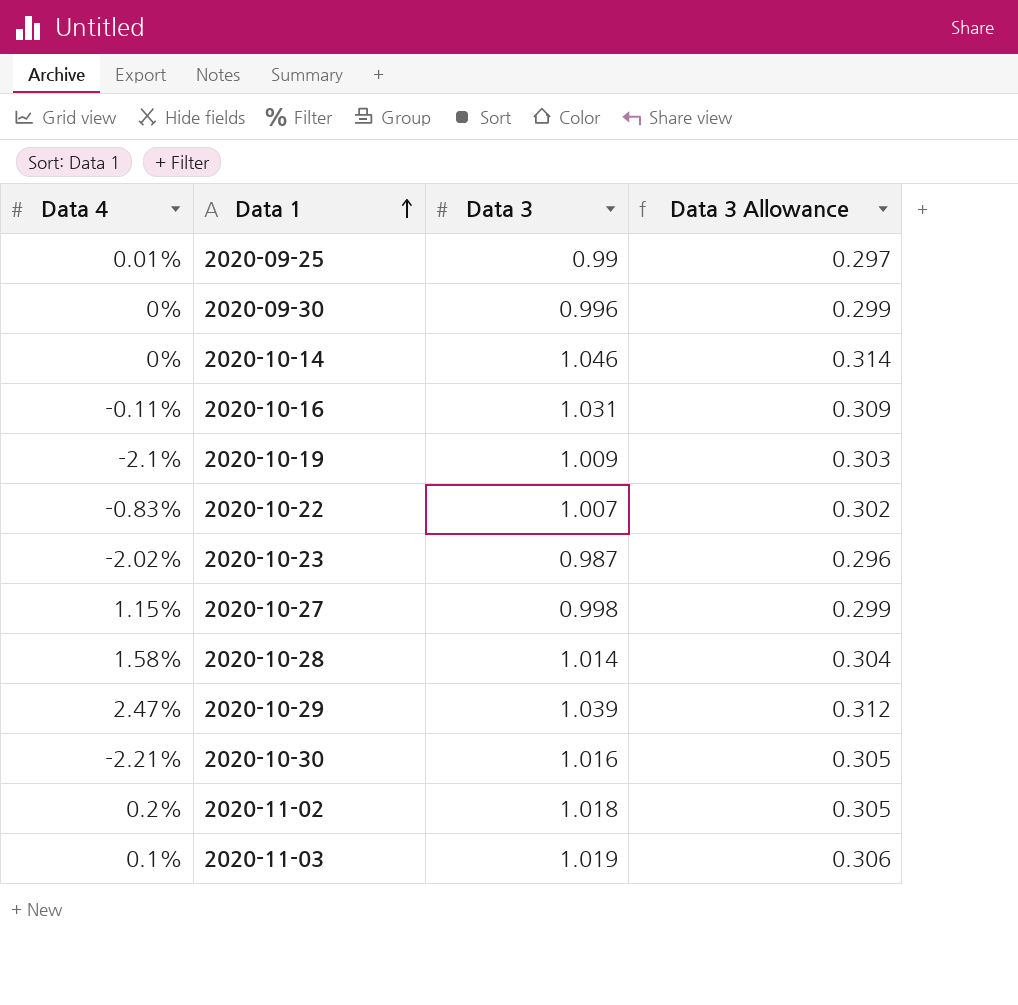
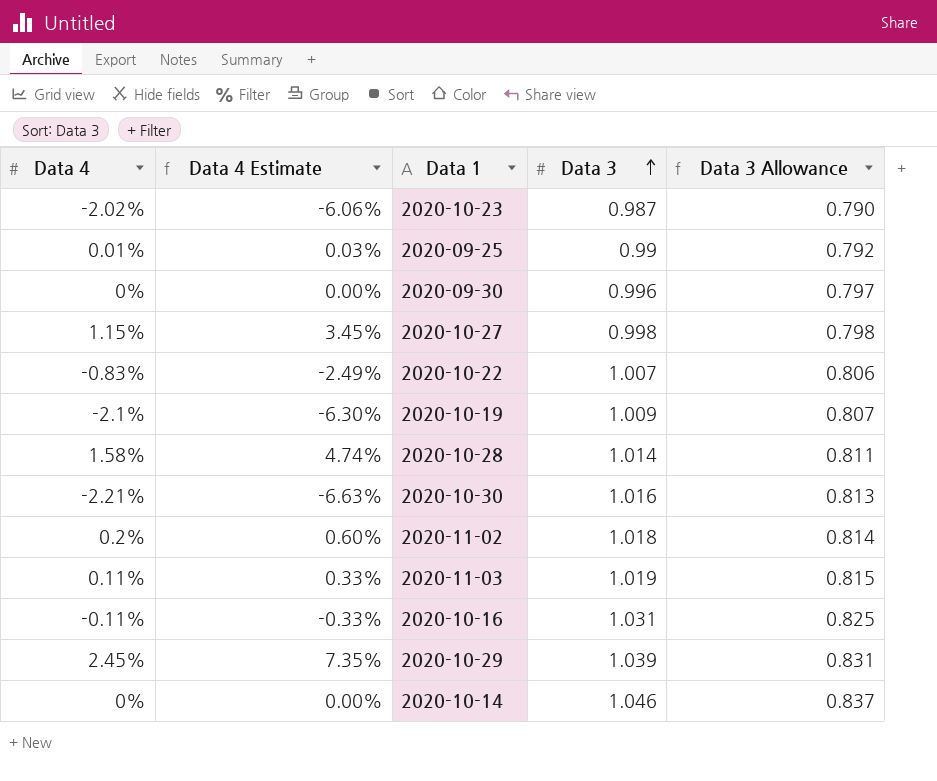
row order: Data 1 ascending -> Data 3 ascending
column Data 4 Estimate | formula: none -> [Data 4] * 3
column Data 3 Allowance | formula: [Data 3] * 0.3 -> [Data 3] * 0.8
2020-11-03 | Data 4: 0.1% -> 0.11%
2020-10-29 | Data 4: 2.47% -> 2.45%

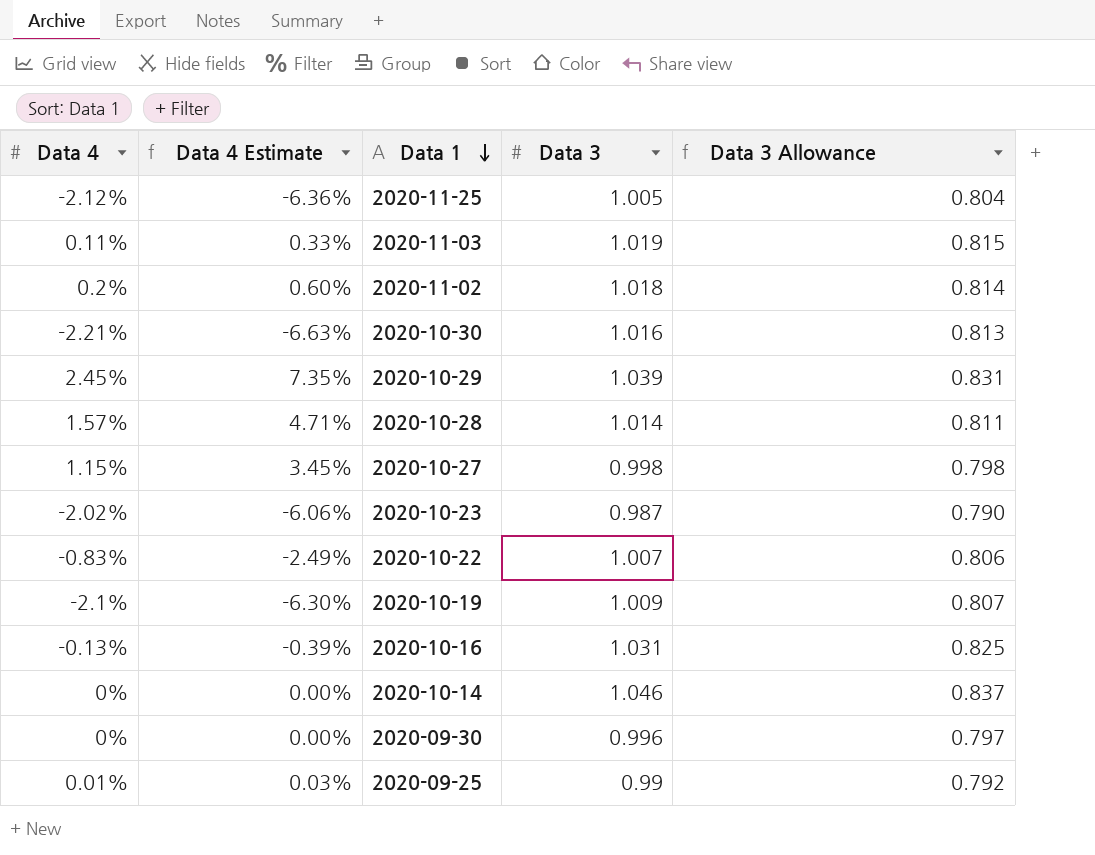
row order: Data 3 ascending -> Data 1 descending
row 2020-11-25: none -> -2.12% | -6.36% | 1.005 | 0.804
2020-10-28 | Data 4: 1.58% -> 1.57%
2020-10-28 | Data 4 Estimate: 4.74% -> 4.71%
2020-10-16 | Data 4: -0.11% -> -0.13%
2020-10-16 | Data 4 Estimate: -0.33% -> -0.39%

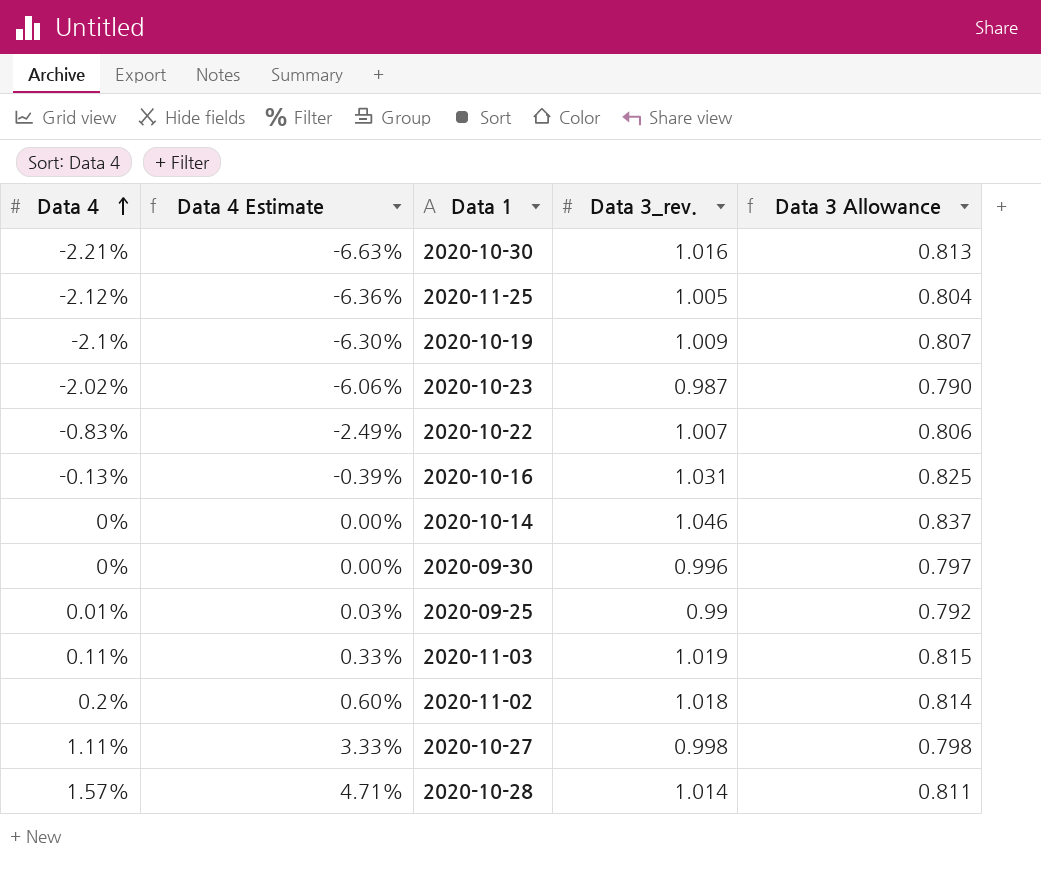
row order: Data 1 descending -> Data 4 ascending
column name: Data 3 -> Data 3_rev.
row 2020-10-29: 2.45% | 7.35% | 1.039 | 0.831 -> none
2020-10-27 | Data 4: 1.15% -> 1.11%
2020-10-27 | Data 4 Estimate: 3.45% -> 3.33%

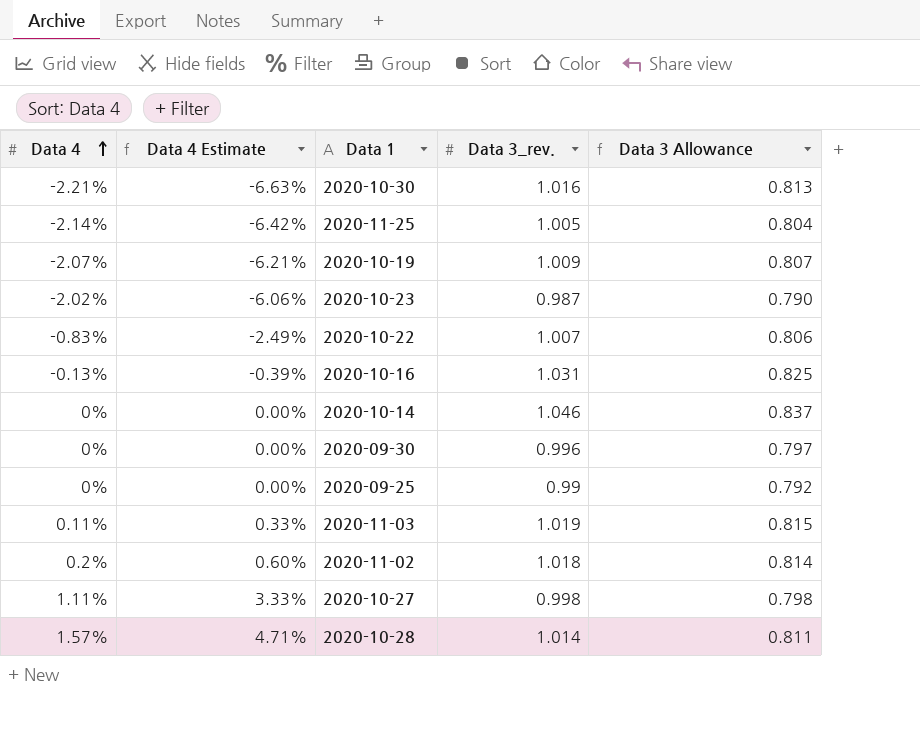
2020-11-25 | Data 4: -2.12% -> -2.14%
2020-11-25 | Data 4 Estimate: -6.36% -> -6.42%
2020-10-19 | Data 4: -2.1% -> -2.07%
2020-10-19 | Data 4 Estimate: -6.30% -> -6.21%
2020-09-25 | Data 4: 0.01% -> 0%
2020-09-25 | Data 4 Estimate: 0.03% -> 0.00%

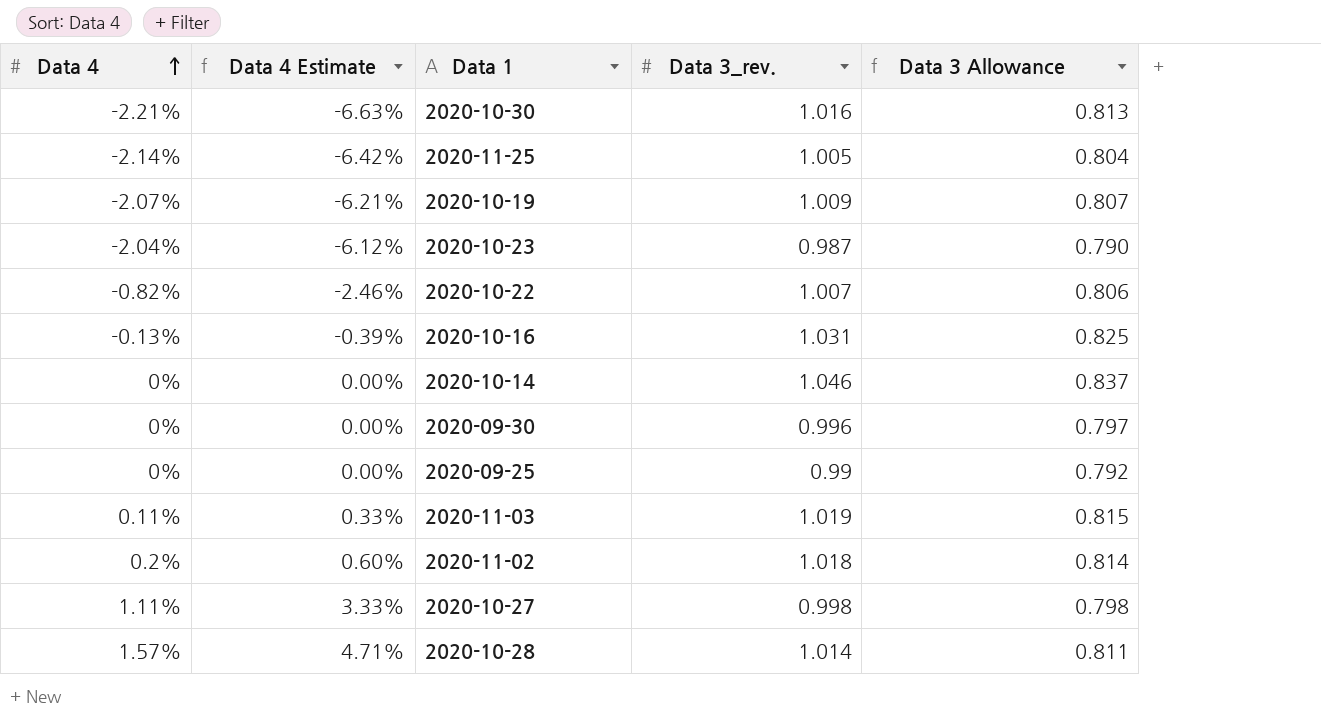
2020-10-23 | Data 4: -2.02% -> -2.04%
2020-10-23 | Data 4 Estimate: -6.06% -> -6.12%
2020-10-22 | Data 4: -0.83% -> -0.82%
2020-10-22 | Data 4 Estimate: -2.49% -> -2.46%

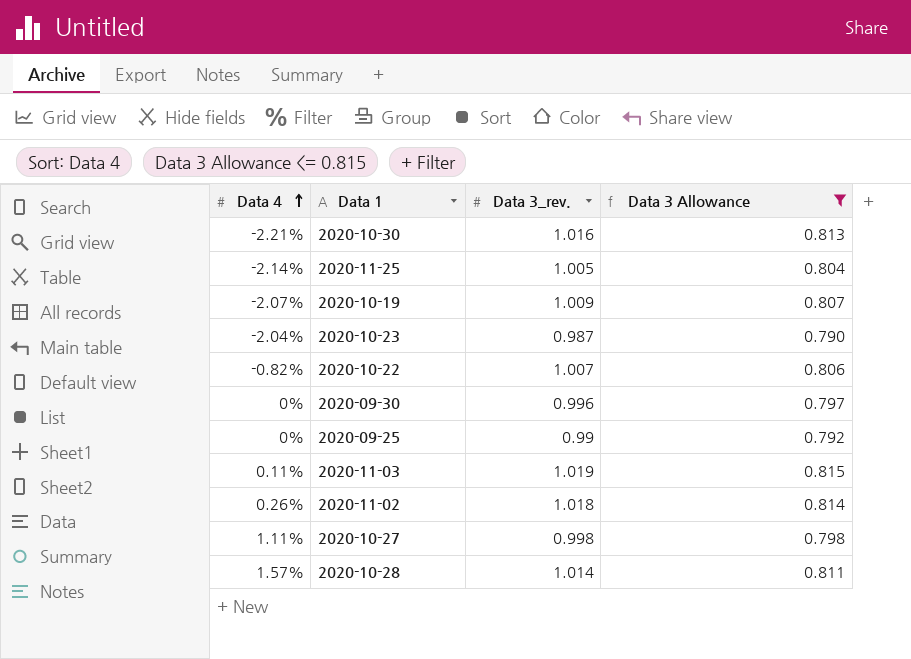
filter: none -> Data 3 Allowance <= 0.815
column Data 4 Estimate | formula: [Data 4] * 3 -> none
2020-11-02 | Data 4: 0.2% -> 0.26%

